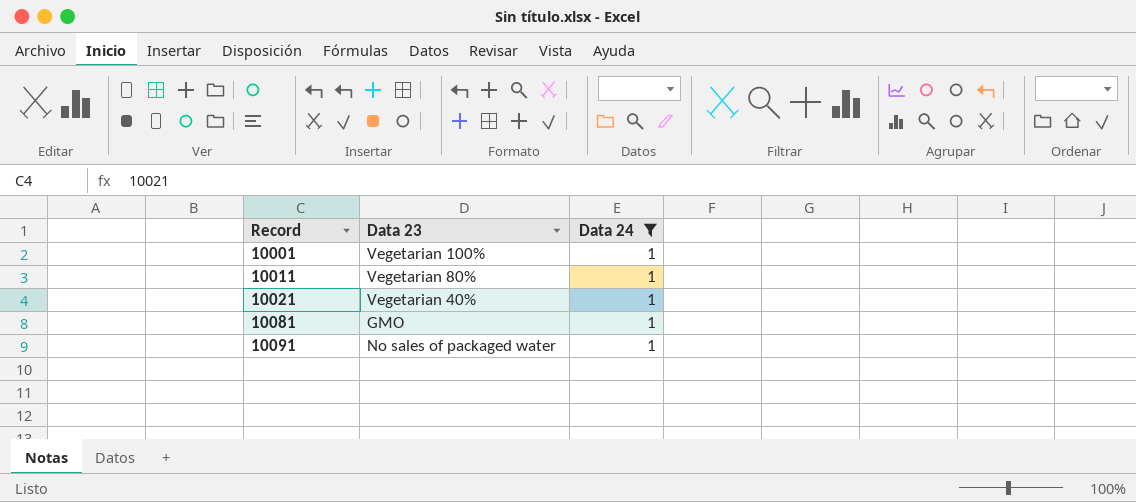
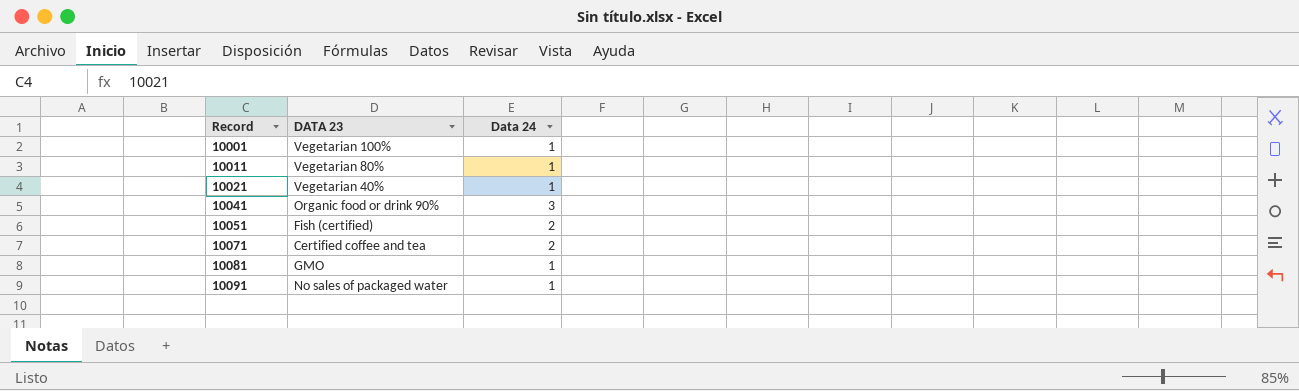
filter: Data 24 = 1 -> none
column name: Data 23 -> DATA 23

